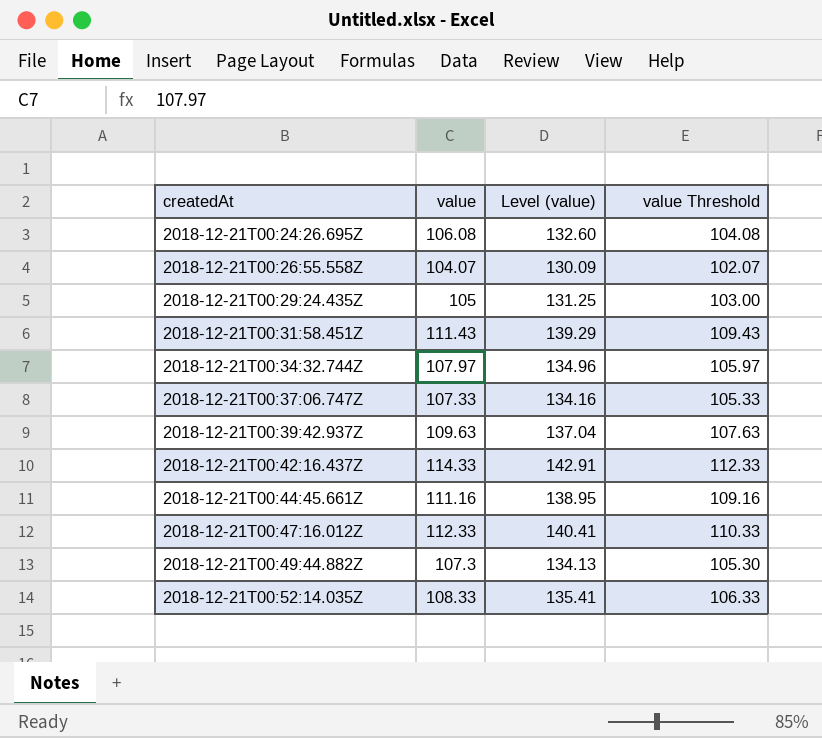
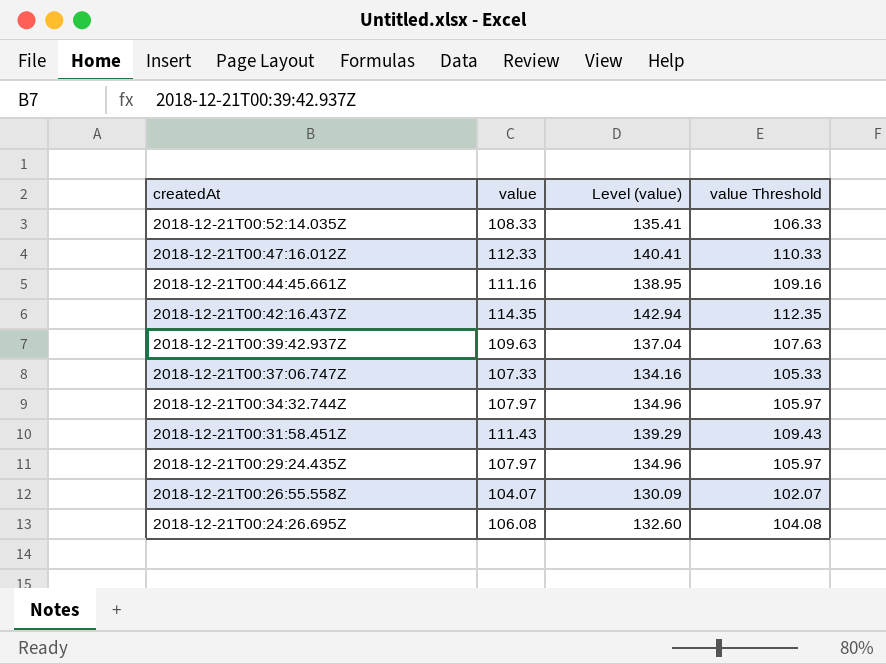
row order: createdAt ascending -> createdAt descending
row 2018-12-21T00:49:44.882Z: 107.3 | 134.13 | 105.30 -> none
2018-12-21T00:42:16.437Z | value: 114.33 -> 114.35
2018-12-21T00:42:16.437Z | Level (value): 142.91 -> 142.94
2018-12-21T00:42:16.437Z | value Threshold: 112.33 -> 112.35
2018-12-21T00:29:24.435Z | value: 105 -> 107.97
2018-12-21T00:29:24.435Z | Level (value): 131.25 -> 134.96
2018-12-21T00:29:24.435Z | value Threshold: 103.00 -> 105.97

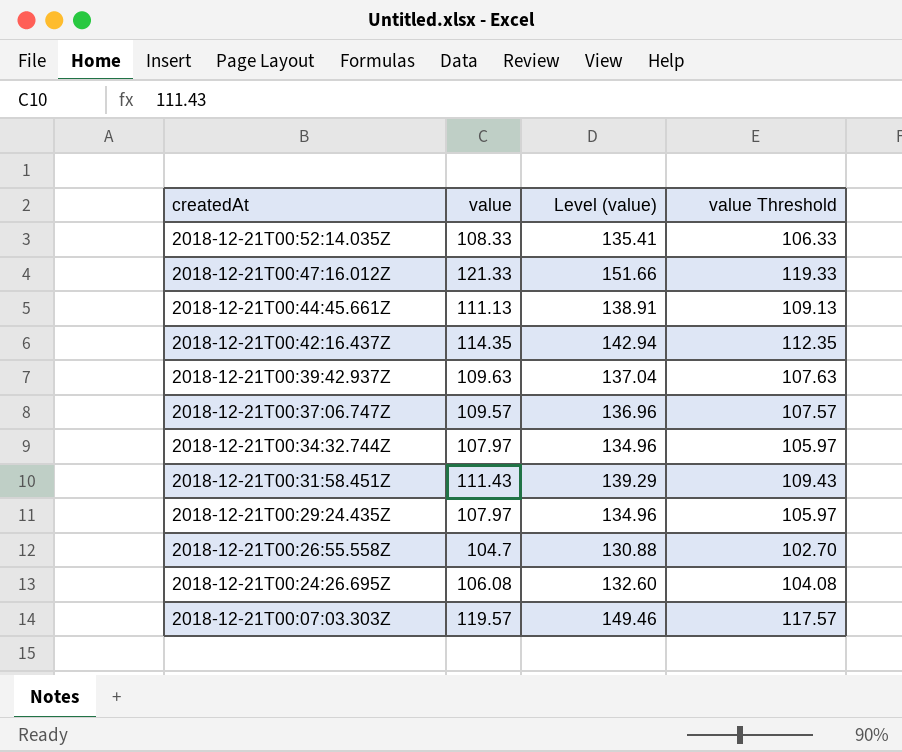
2018-12-21T00:47:16.012Z | value: 112.33 -> 121.33
2018-12-21T00:47:16.012Z | Level (value): 140.41 -> 151.66
2018-12-21T00:47:16.012Z | value Threshold: 110.33 -> 119.33
2018-12-21T00:44:45.661Z | value: 111.16 -> 111.13
2018-12-21T00:44:45.661Z | Level (value): 138.95 -> 138.91
2018-12-21T00:44:45.661Z | value Threshold: 109.16 -> 109.13
2018-12-21T00:37:06.747Z | value: 107.33 -> 109.57
2018-12-21T00:37:06.747Z | Level (value): 134.16 -> 136.96
2018-12-21T00:37:06.747Z | value Threshold: 105.33 -> 107.57
2018-12-21T00:26:55.558Z | value: 104.07 -> 104.7
2018-12-21T00:26:55.558Z | Level (value): 130.09 -> 130.88
2018-12-21T00:26:55.558Z | value Threshold: 102.07 -> 102.70
row 2018-12-21T00:07:03.303Z: none -> 119.57 | 149.46 | 117.57

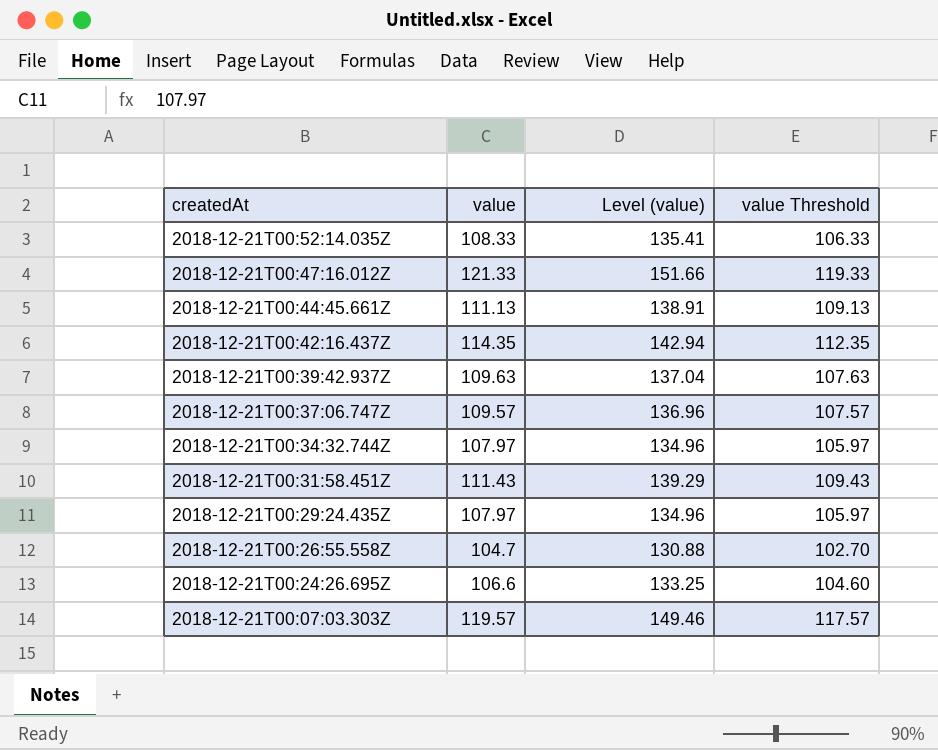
2018-12-21T00:24:26.695Z | value: 106.08 -> 106.6
2018-12-21T00:24:26.695Z | Level (value): 132.60 -> 133.25
2018-12-21T00:24:26.695Z | value Threshold: 104.08 -> 104.60

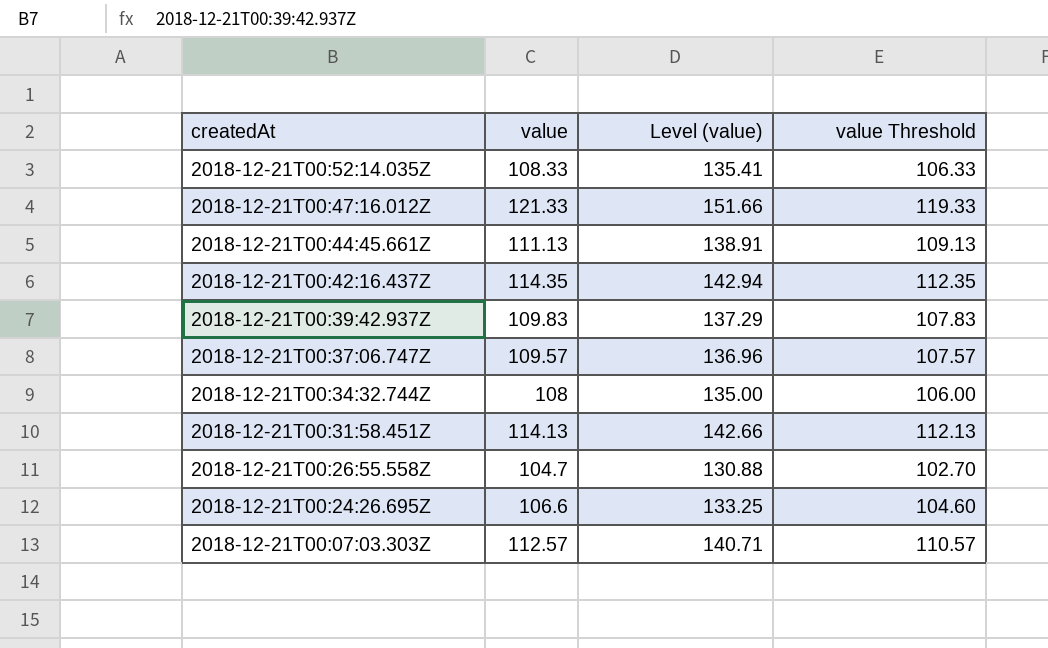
row 2018-12-21T00:29:24.435Z: 107.97 | 134.96 | 105.97 -> none
2018-12-21T00:39:42.937Z | value: 109.63 -> 109.83
2018-12-21T00:39:42.937Z | Level (value): 137.04 -> 137.29
2018-12-21T00:39:42.937Z | value Threshold: 107.63 -> 107.83
2018-12-21T00:34:32.744Z | value: 107.97 -> 108
2018-12-21T00:34:32.744Z | Level (value): 134.96 -> 135.00
2018-12-21T00:34:32.744Z | value Threshold: 105.97 -> 106.00
2018-12-21T00:31:58.451Z | value: 111.43 -> 114.13
2018-12-21T00:31:58.451Z | Level (value): 139.29 -> 142.66
2018-12-21T00:31:58.451Z | value Threshold: 109.43 -> 112.13
2018-12-21T00:07:03.303Z | value: 119.57 -> 112.57
2018-12-21T00:07:03.303Z | Level (value): 149.46 -> 140.71
2018-12-21T00:07:03.303Z | value Threshold: 117.57 -> 110.57

